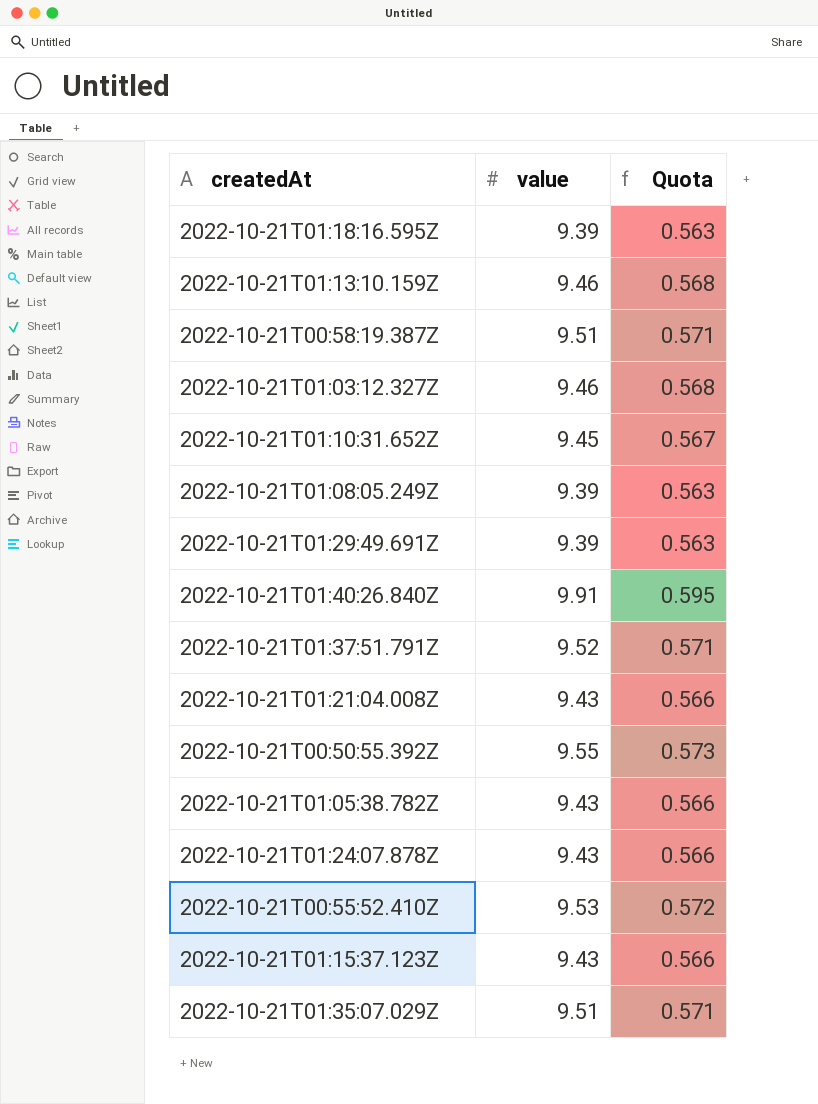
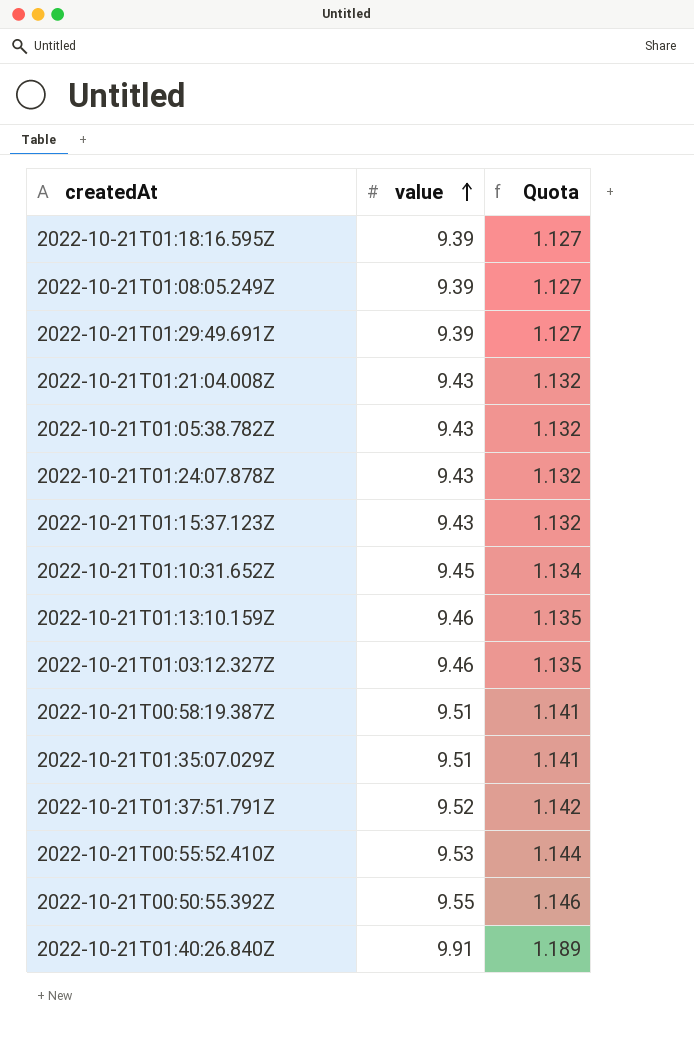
row order: none -> value ascending
column Quota | formula: [value] * 0.06 -> [value] * 0.12

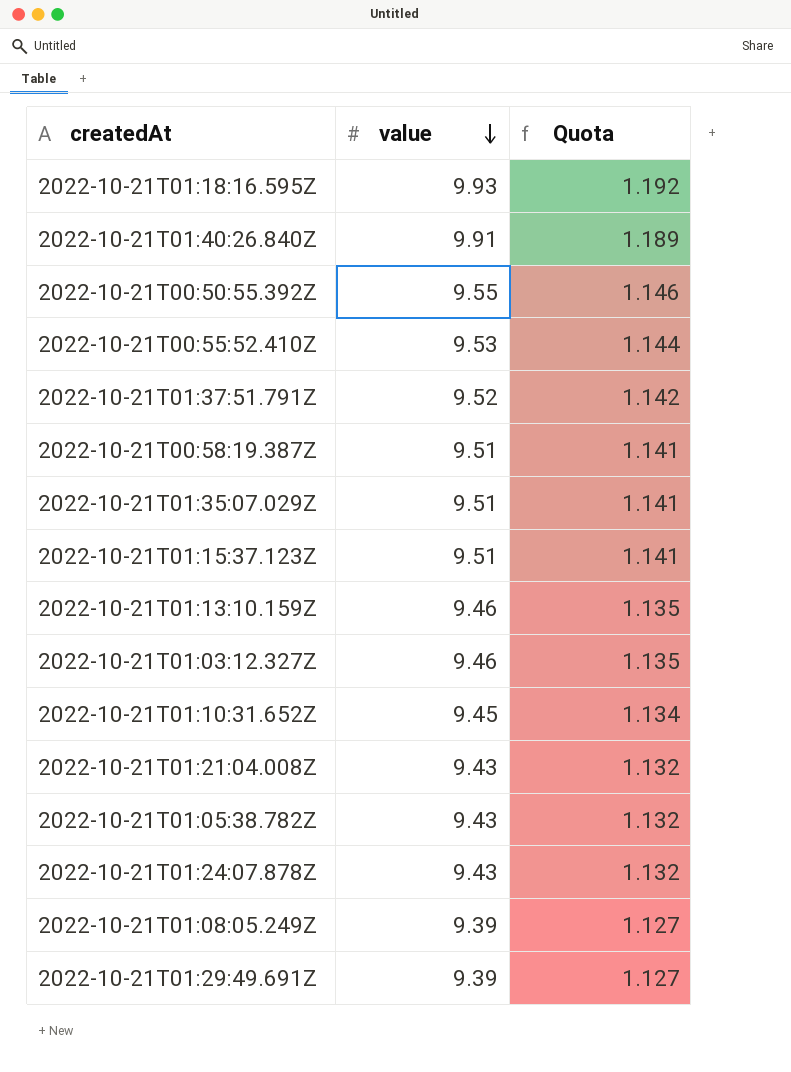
row order: value ascending -> value descending
2022-10-21T01:18:16.595Z | value: 9.39 -> 9.93
2022-10-21T01:18:16.595Z | Quota: 1.127 -> 1.192
2022-10-21T01:15:37.123Z | value: 9.43 -> 9.51
2022-10-21T01:15:37.123Z | Quota: 1.132 -> 1.141

